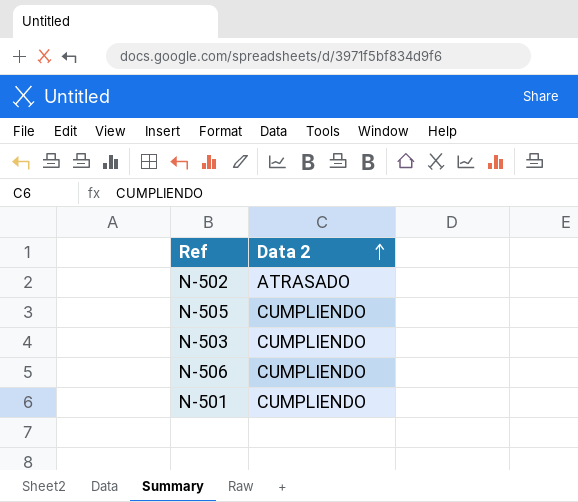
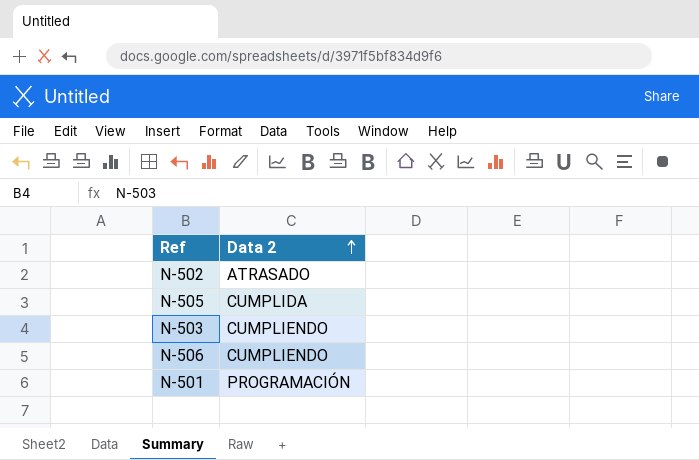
N-505 | Data 2: CUMPLIENDO -> CUMPLIDA
N-501 | Data 2: CUMPLIENDO -> PROGRAMACIÓN

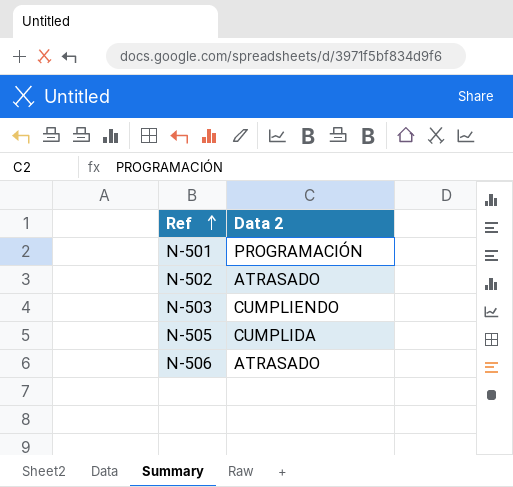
row order: Data 2 ascending -> Ref ascending
N-506 | Data 2: CUMPLIENDO -> ATRASADO

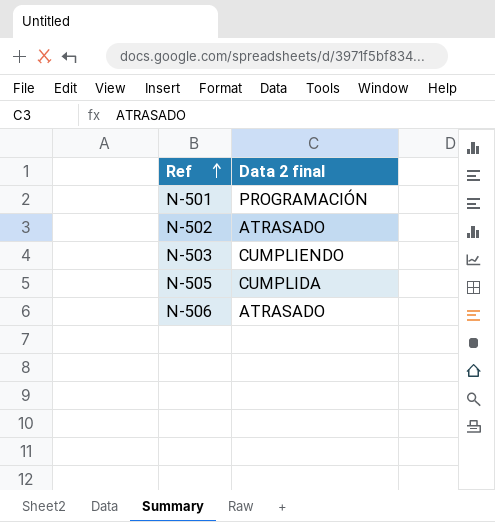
column name: Data 2 -> Data 2 final

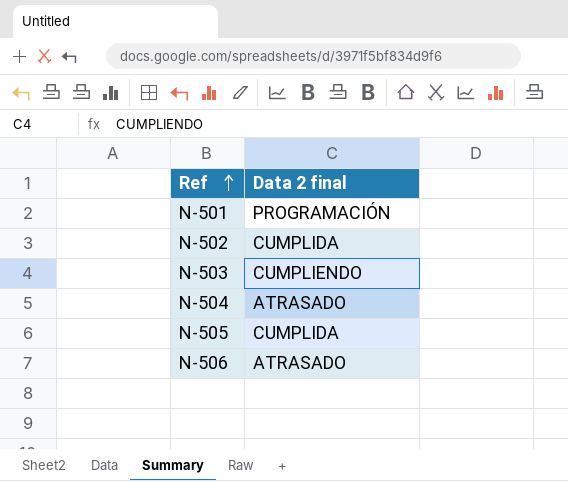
N-502 | Data 2 final: ATRASADO -> CUMPLIDA
row N-504: none -> ATRASADO

